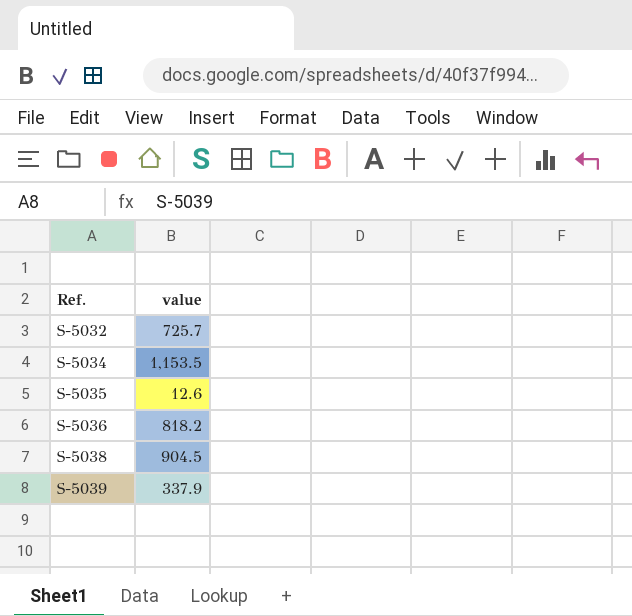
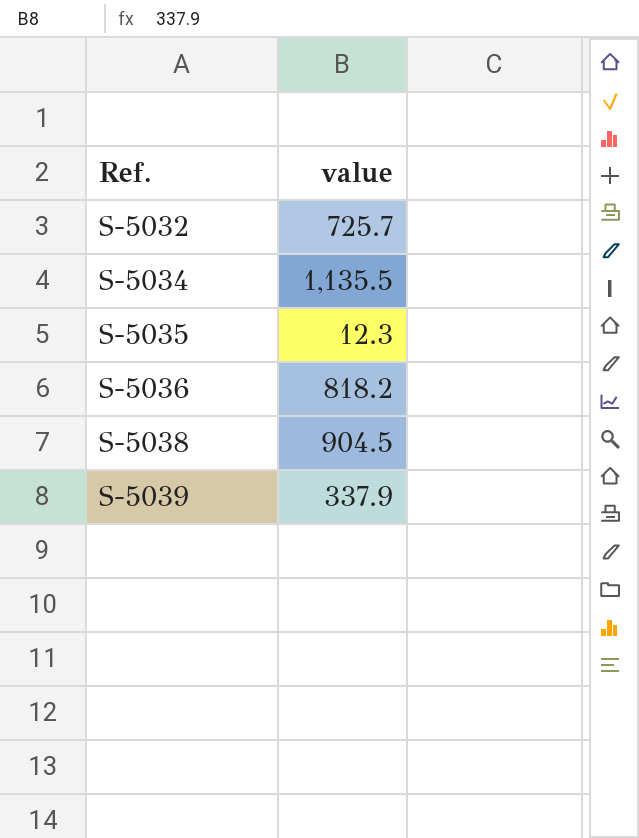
S-5034 | value: 1,153.5 -> 1,135.5
S-5035 | value: 12.6 -> 12.3

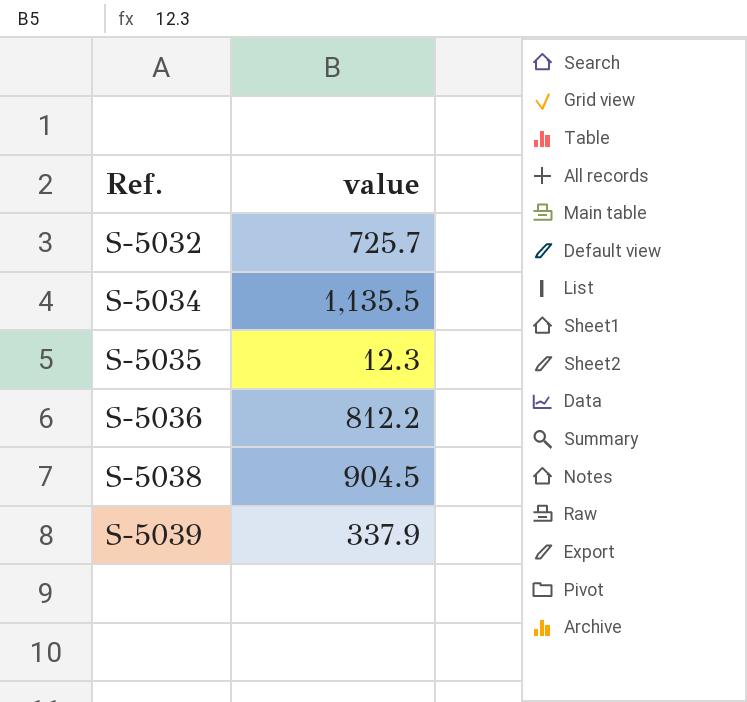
S-5036 | value: 818.2 -> 812.2

